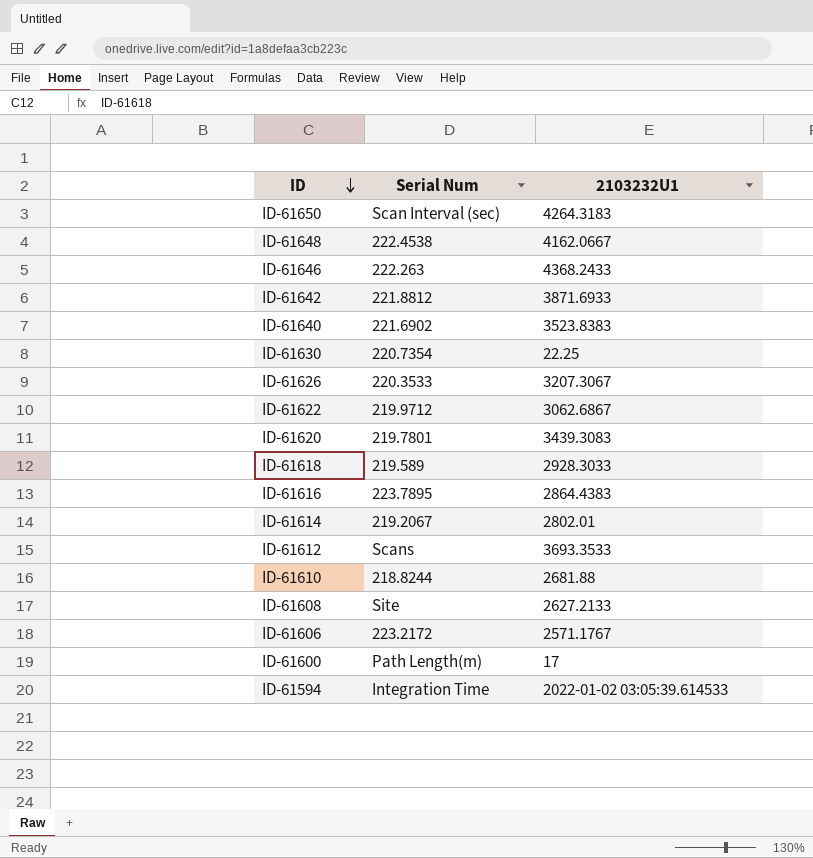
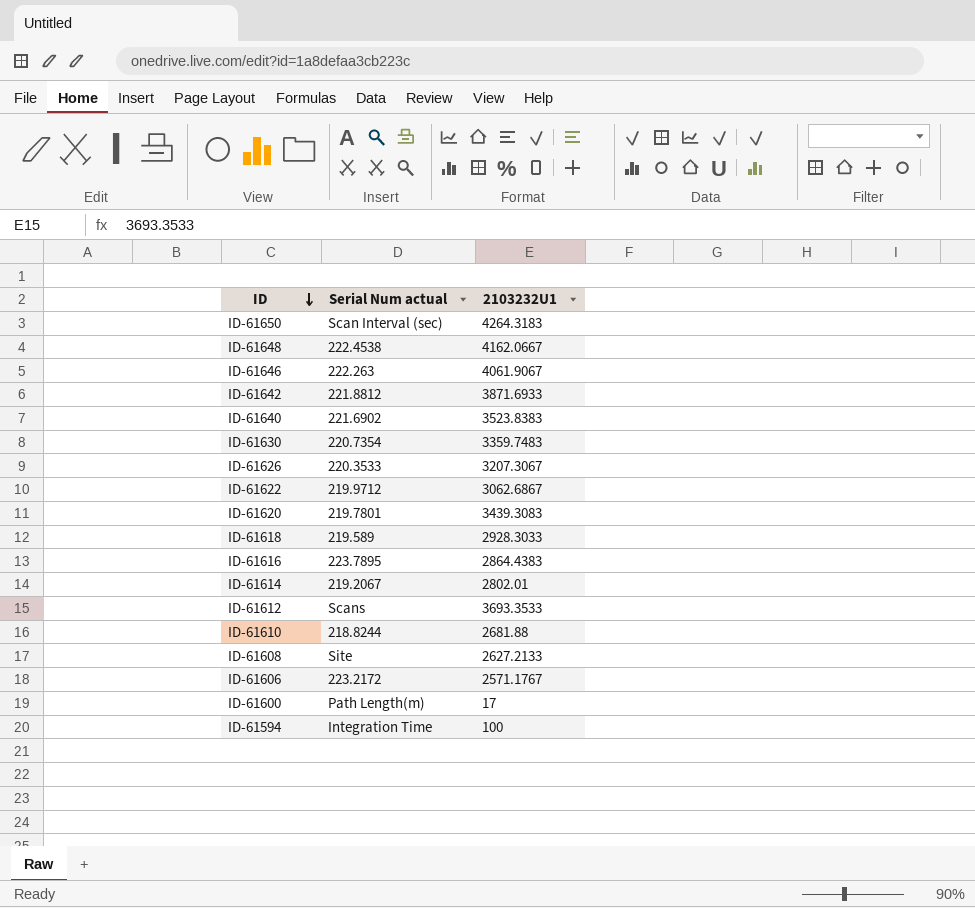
column name: Serial Num -> Serial Num actual
ID-61646 | 2103232U1: 4368.2433 -> 4061.9067
ID-61630 | 2103232U1: 22.25 -> 3359.7483
ID-61594 | 2103232U1: 2022-01-02 03:05:39.614533 -> 100

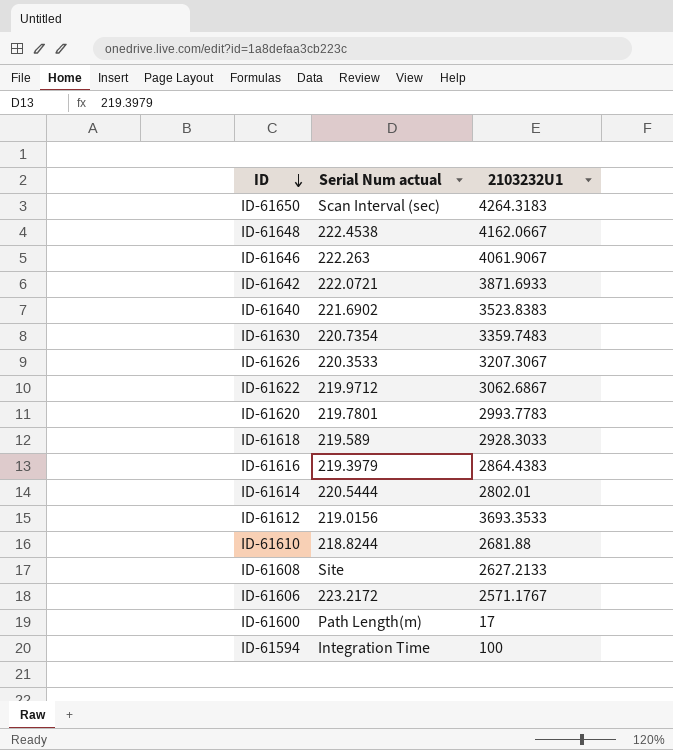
ID-61642 | Serial Num actual: 221.8812 -> 222.0721
ID-61620 | 2103232U1: 3439.3083 -> 2993.7783
ID-61616 | Serial Num actual: 223.7895 -> 219.3979
ID-61614 | Serial Num actual: 219.2067 -> 220.5444
ID-61612 | Serial Num actual: Scans -> 219.0156

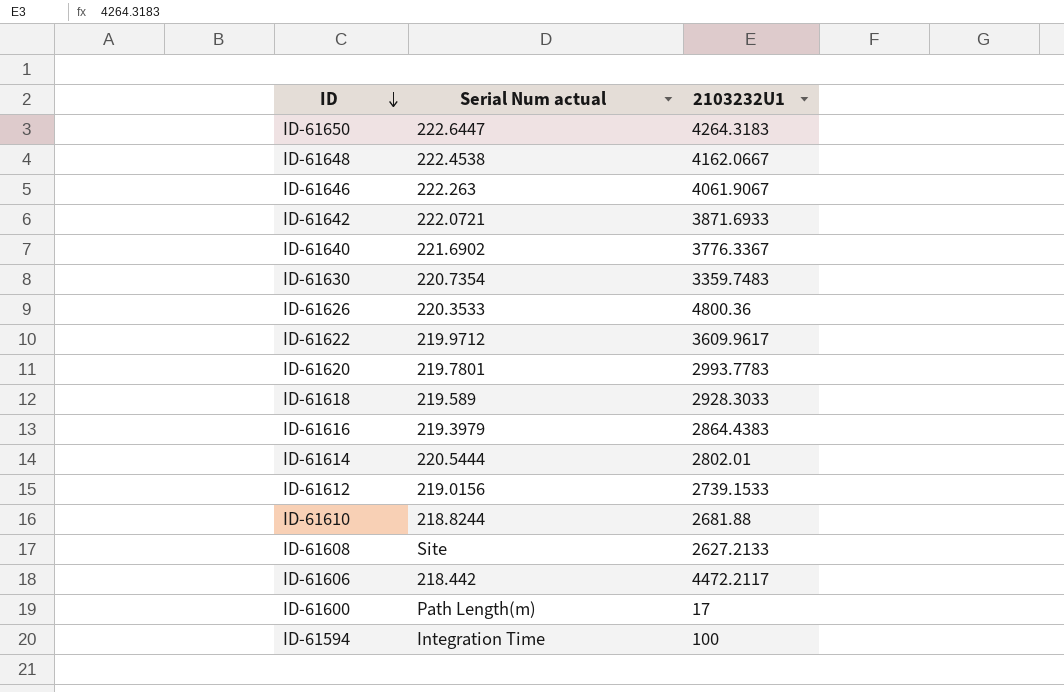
ID-61650 | Serial Num actual: Scan Interval (sec) -> 222.6447
ID-61640 | 2103232U1: 3523.8383 -> 3776.3367
ID-61626 | 2103232U1: 3207.3067 -> 4800.36
ID-61622 | 2103232U1: 3062.6867 -> 3609.9617
ID-61612 | 2103232U1: 3693.3533 -> 2739.1533
ID-61606 | Serial Num actual: 223.2172 -> 218.442
ID-61606 | 2103232U1: 2571.1767 -> 4472.2117

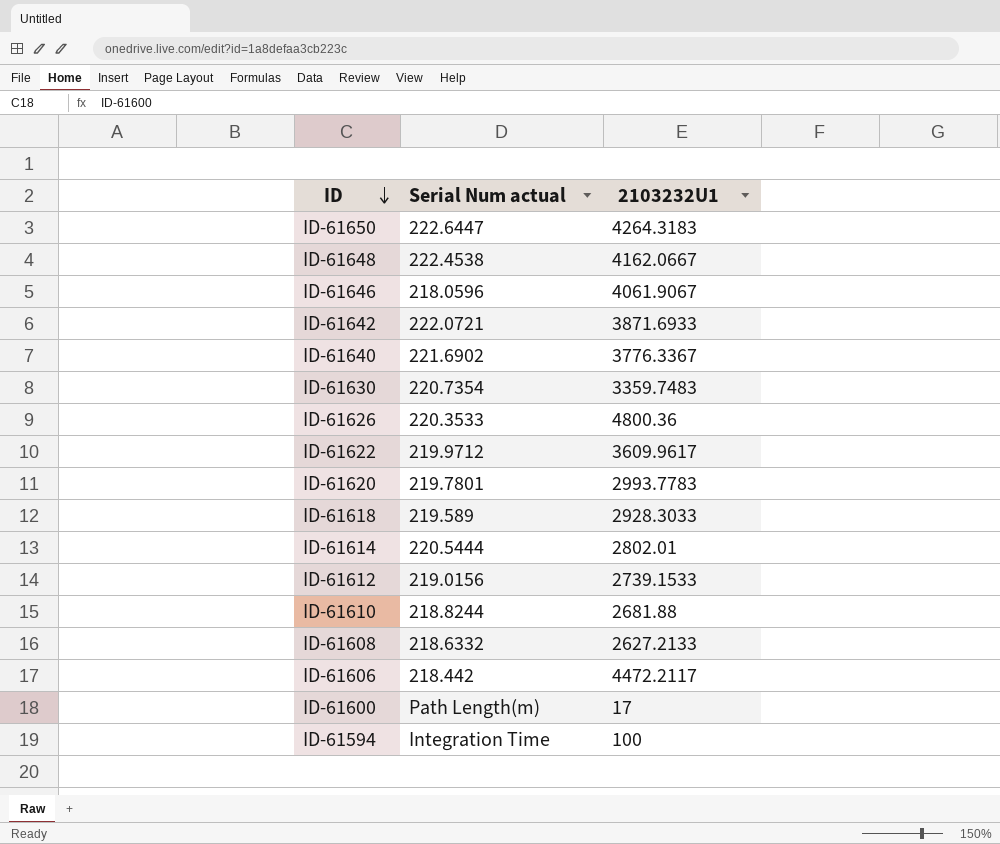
row ID-61616: 219.3979 | 2864.4383 -> none
ID-61646 | Serial Num actual: 222.263 -> 218.0596
ID-61608 | Serial Num actual: Site -> 218.6332

